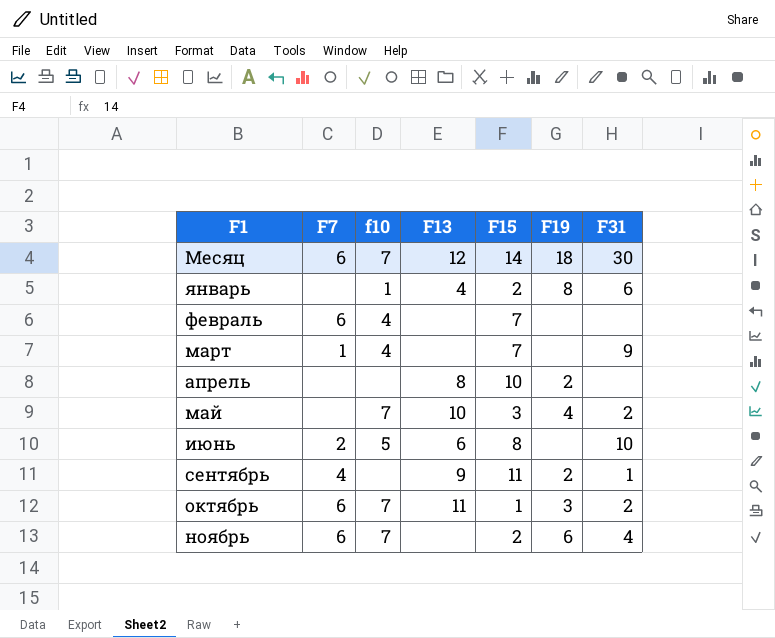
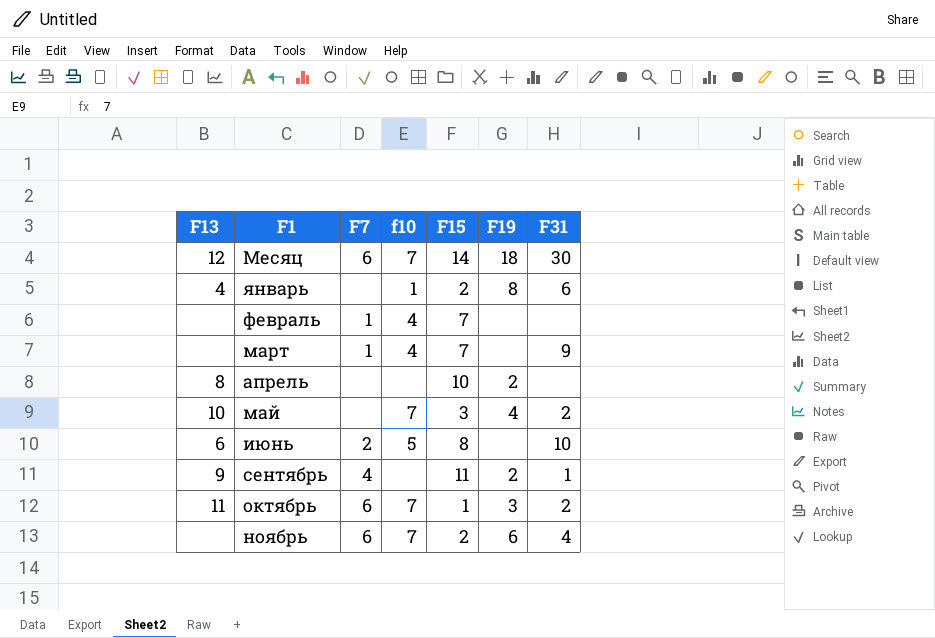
column F13 | position: 4 -> 1
февраль | F7: 6 -> 1

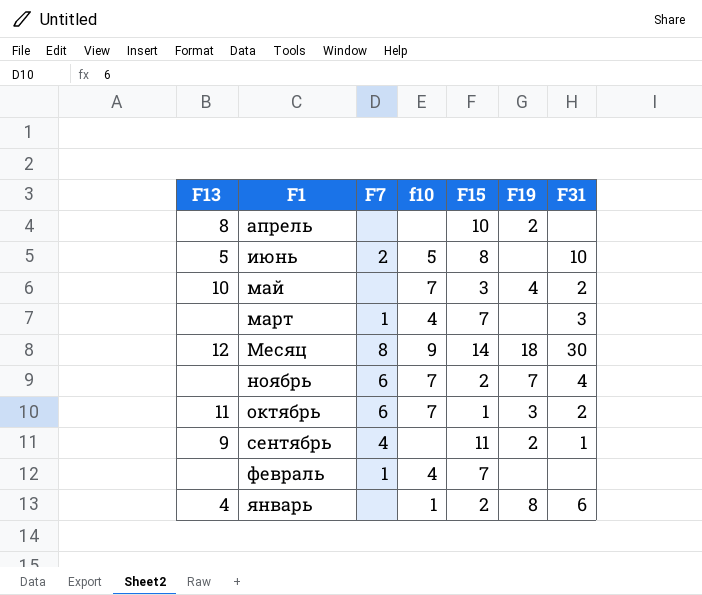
row order: none -> F1 ascending
июнь | F13: 6 -> 5
март | F31: 9 -> 3
Месяц | F7: 6 -> 8
Месяц | f10: 7 -> 9
ноябрь | F19: 6 -> 7

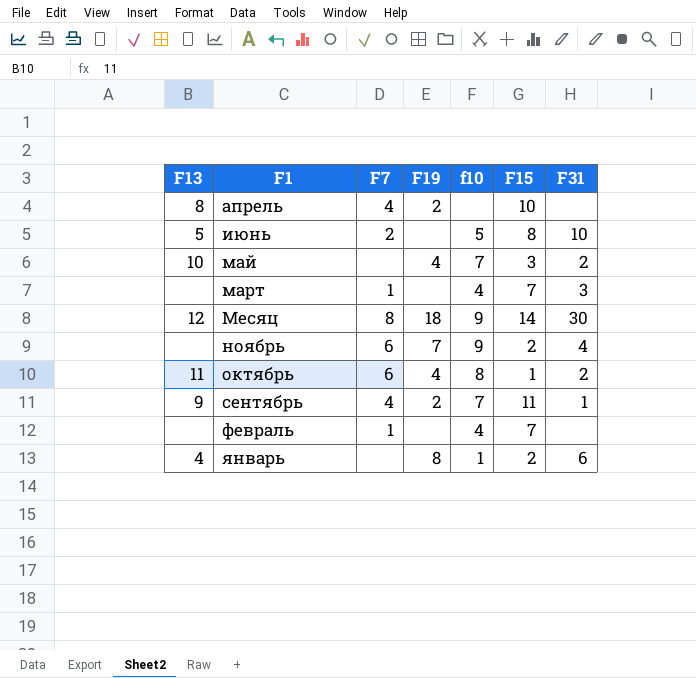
column F19 | position: 6 -> 4
апрель | F7: none -> 4
ноябрь | f10: 7 -> 9
октябрь | F19: 3 -> 4
октябрь | f10: 7 -> 8
сентябрь | f10: none -> 7

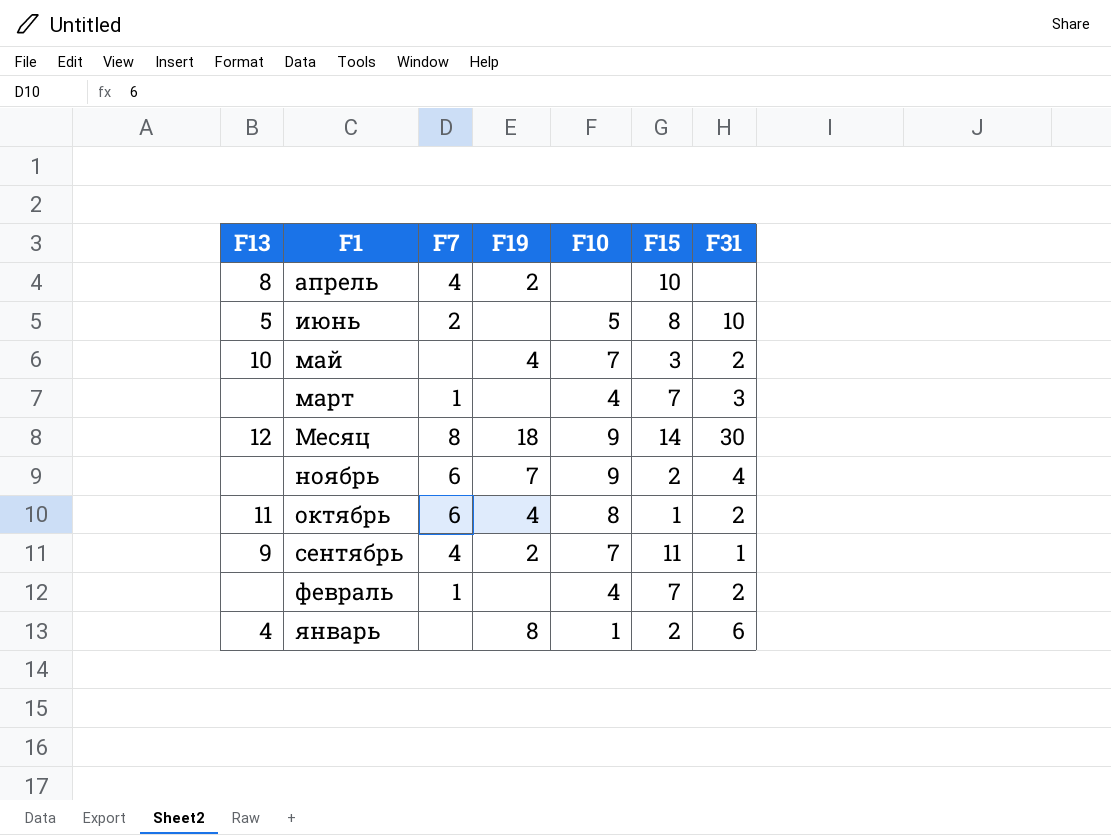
column name: f10 -> F10
февраль | F31: none -> 2

